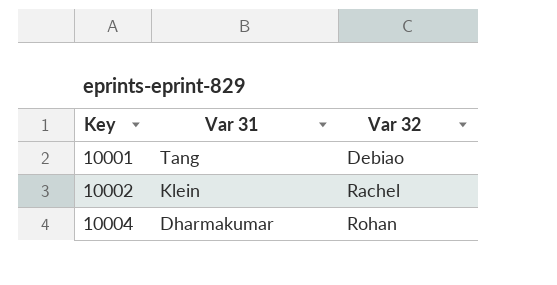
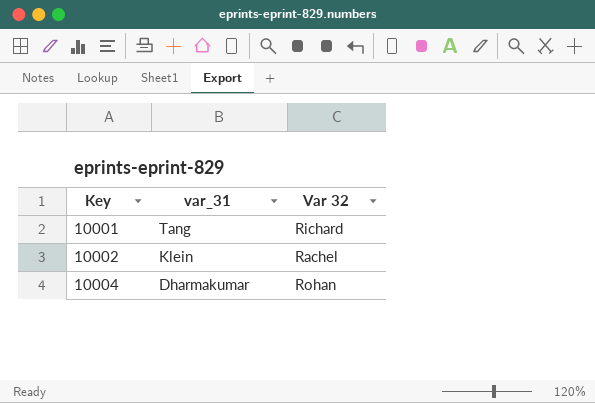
column name: Var 31 -> var_31
10001 | Var 32: Debiao -> Richard

